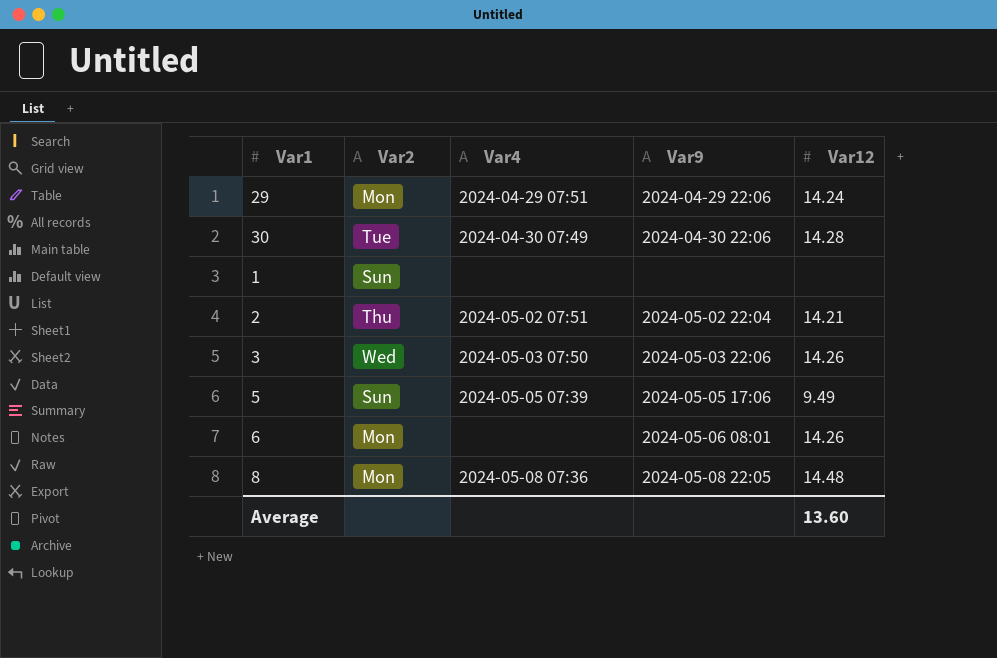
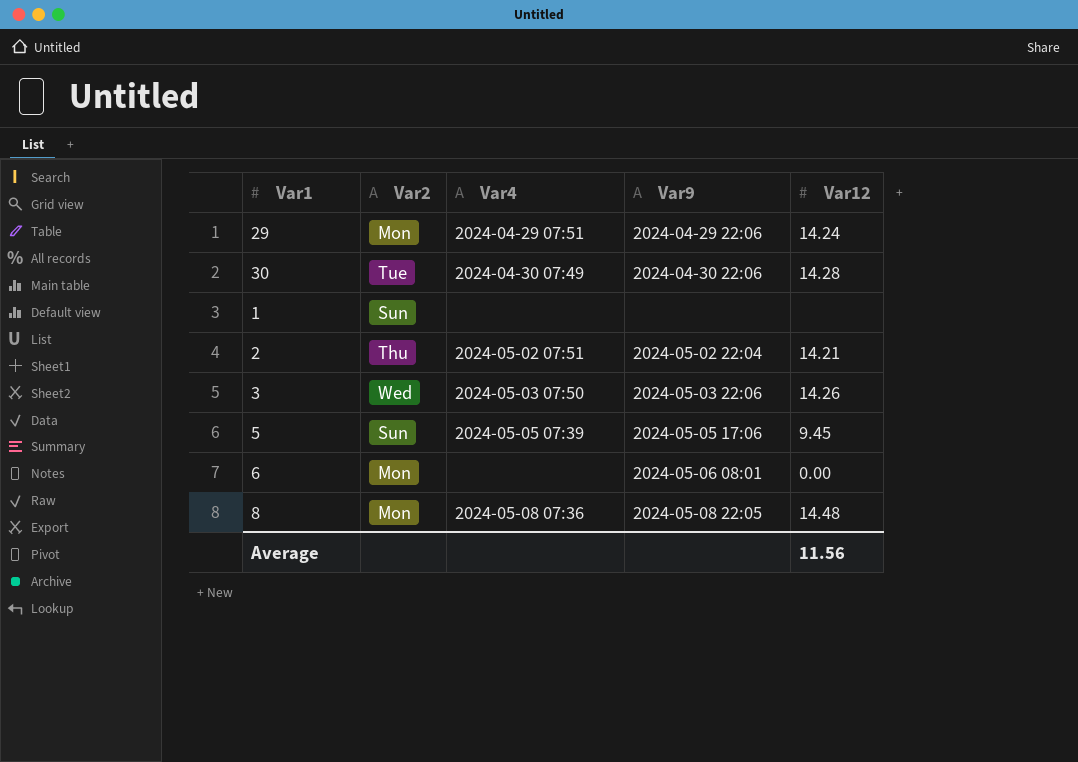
5 | Var12: 9.49 -> 9.45
6 | Var12: 14.26 -> 0.00
Average | Var12: 13.60 -> 11.56

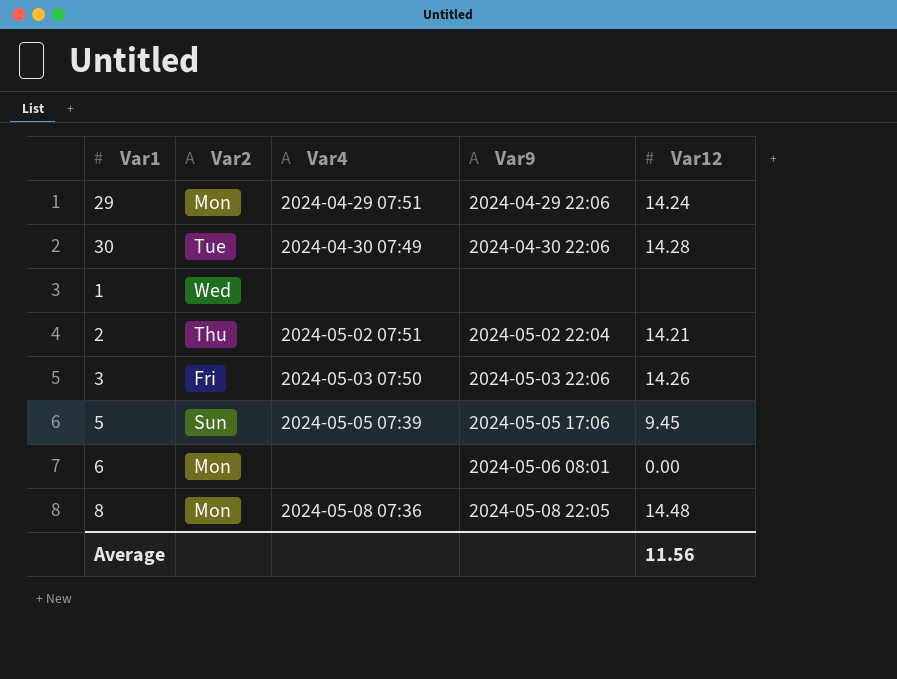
1 | Var2: Sun -> Wed
3 | Var2: Wed -> Fri

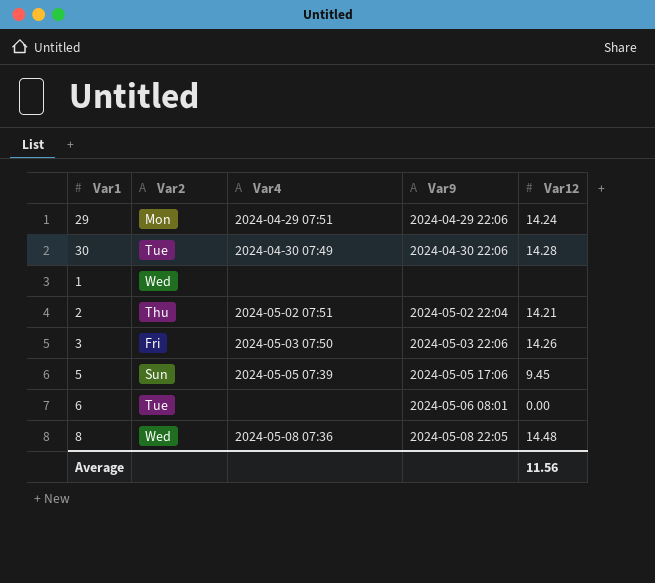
6 | Var2: Mon -> Tue
8 | Var2: Mon -> Wed

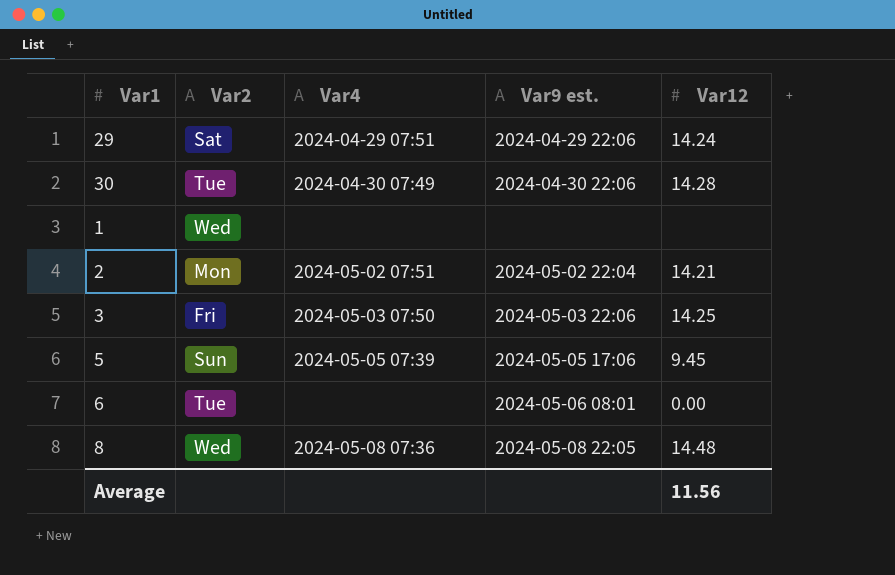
column name: Var9 -> Var9 est.
29 | Var2: Mon -> Sat
2 | Var2: Thu -> Mon
3 | Var12: 14.26 -> 14.25

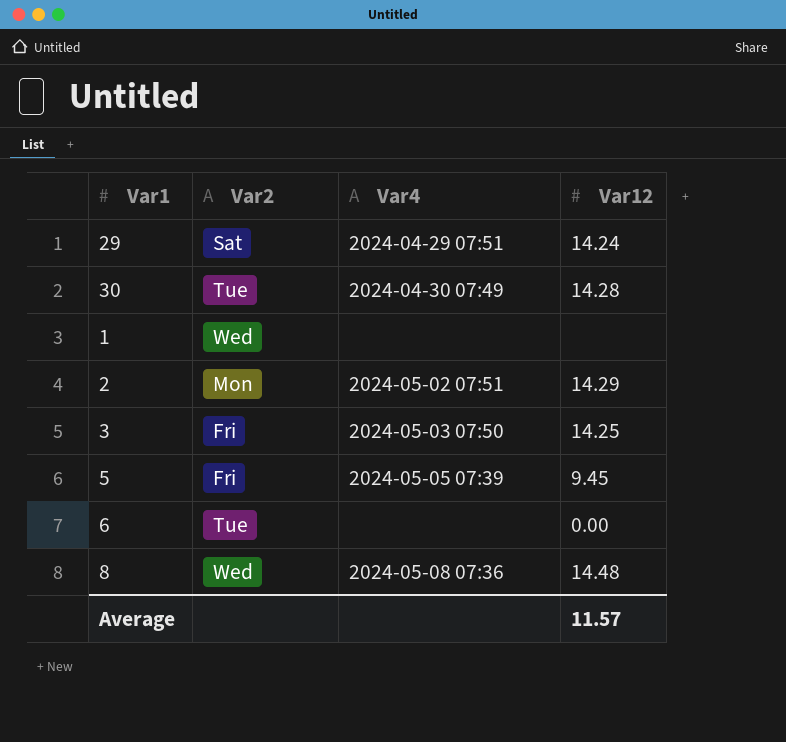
column Var9 est. | position: 4 -> none
2 | Var12: 14.21 -> 14.29
5 | Var2: Sun -> Fri
Average | Var12: 11.56 -> 11.57

